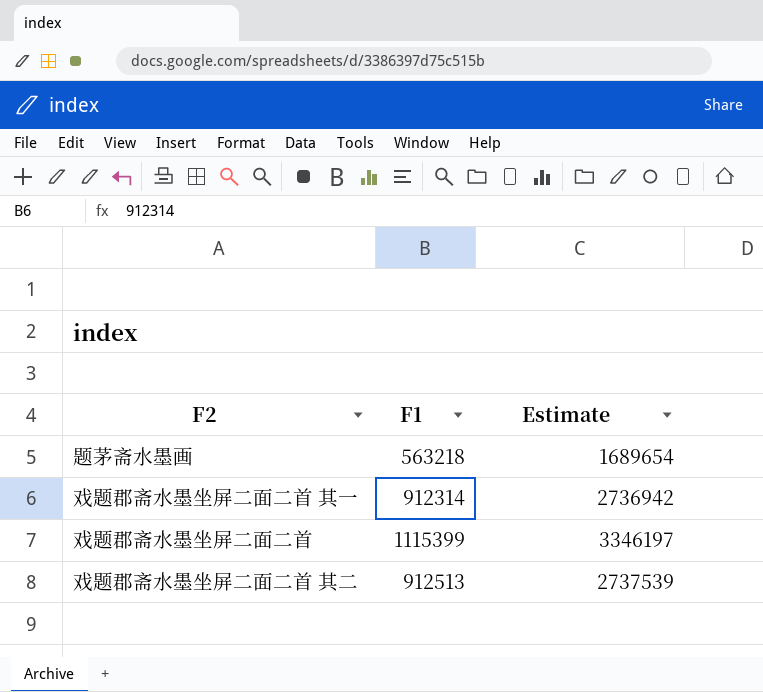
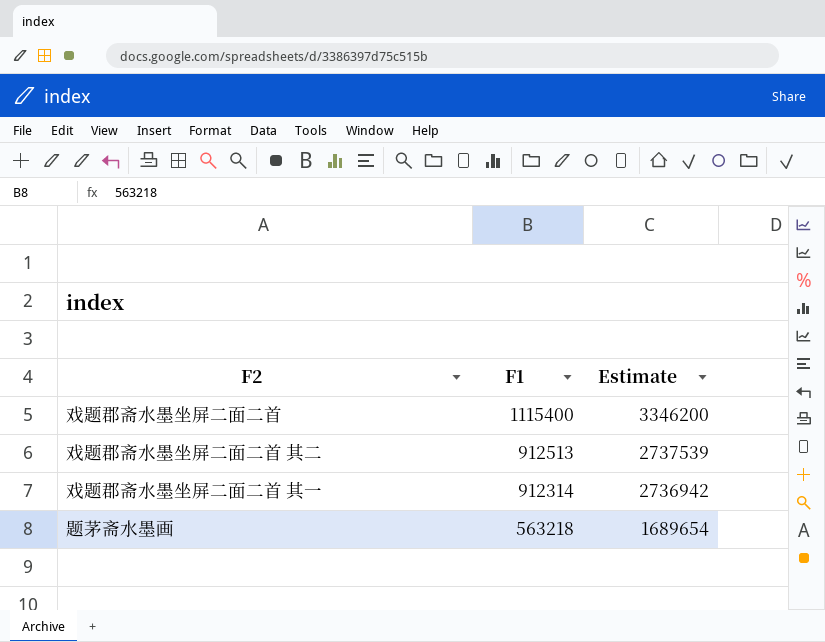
row order: none -> F1 descending
戏题郡斋水墨坐屏二面二首 | F1: 1115399 -> 1115400
戏题郡斋水墨坐屏二面二首 | Estimate: 3346197 -> 3346200

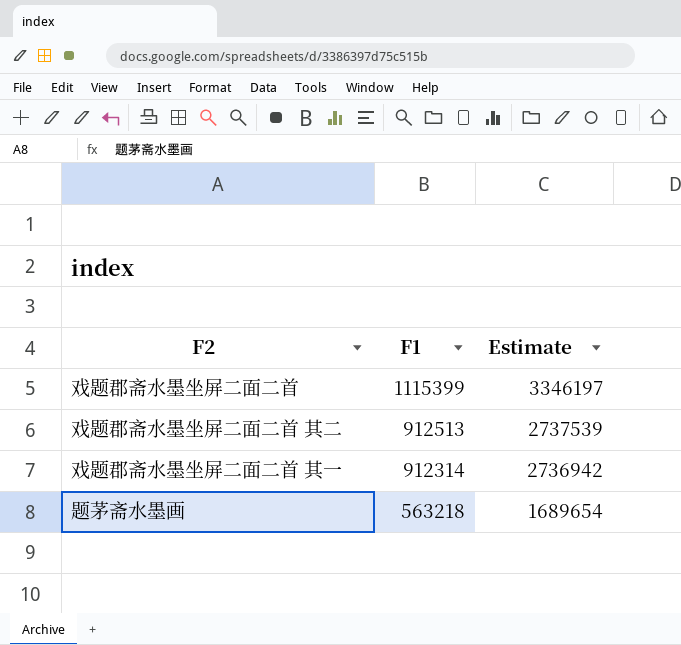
戏题郡斋水墨坐屏二面二首 | F1: 1115400 -> 1115399
戏题郡斋水墨坐屏二面二首 | Estimate: 3346200 -> 3346197

